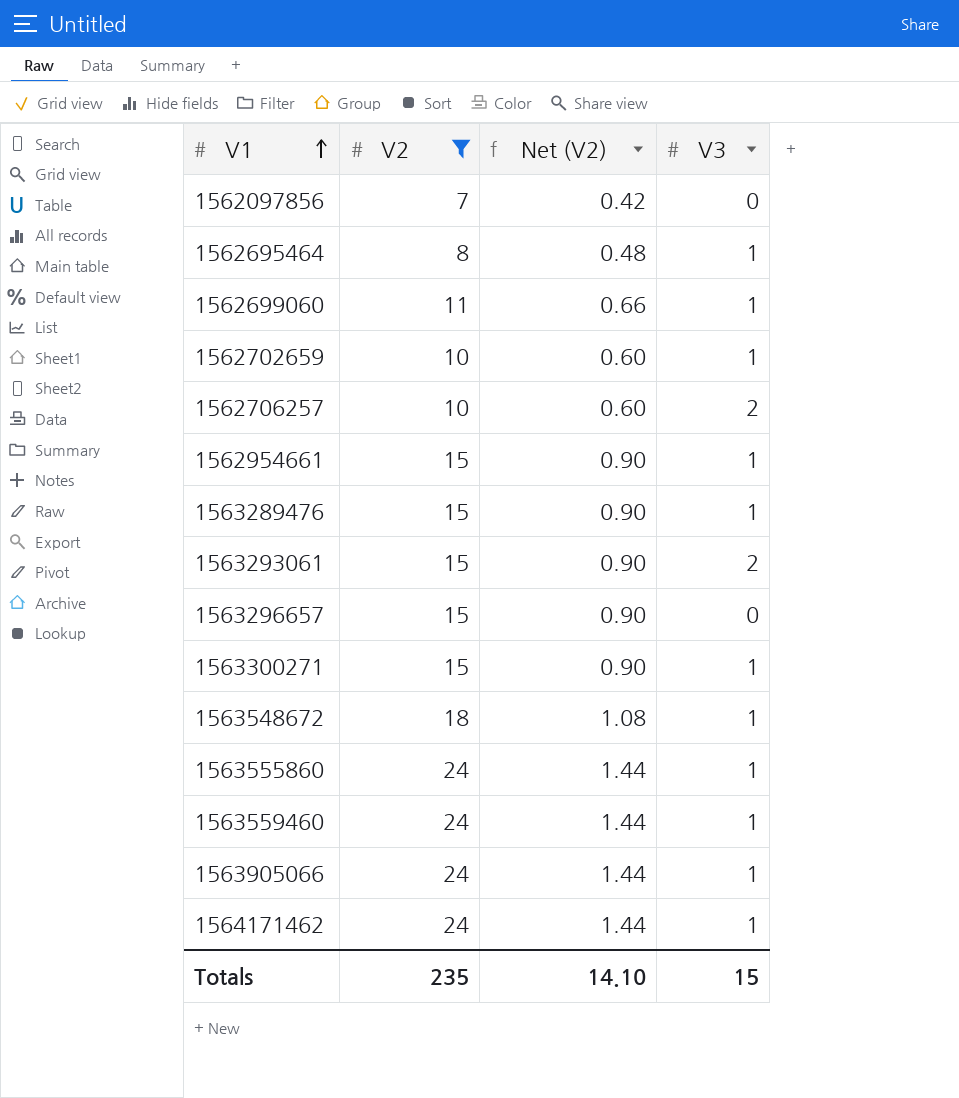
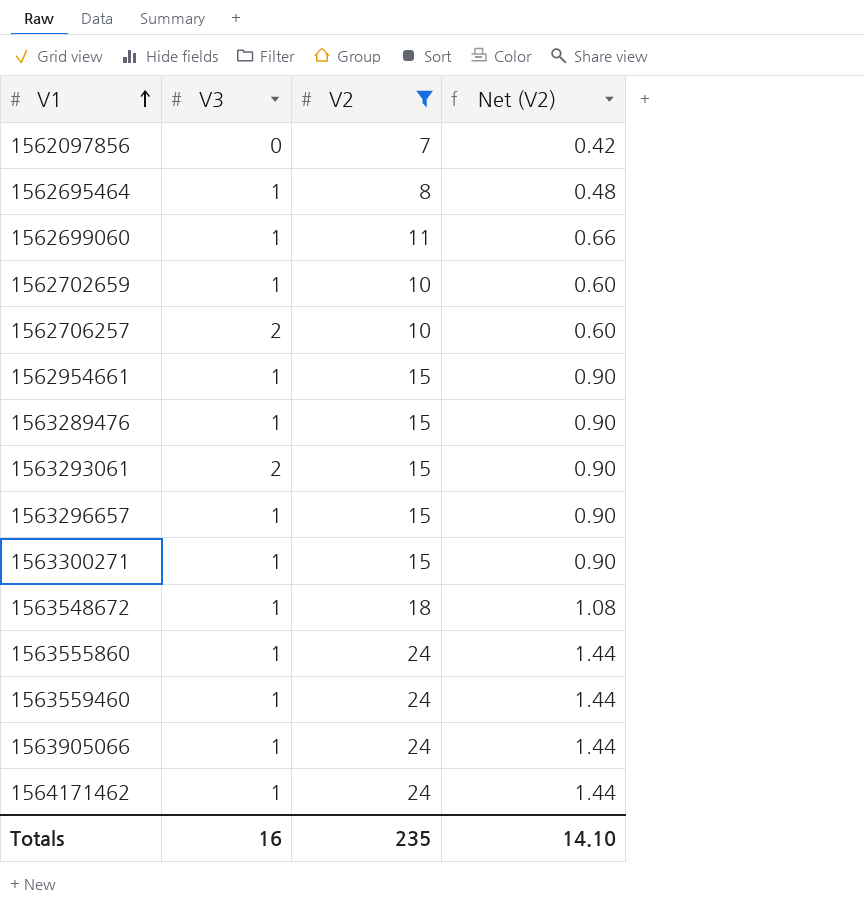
column V3 | position: 4 -> 2
1563296657 | V3: 0 -> 1
Totals | V3: 15 -> 16

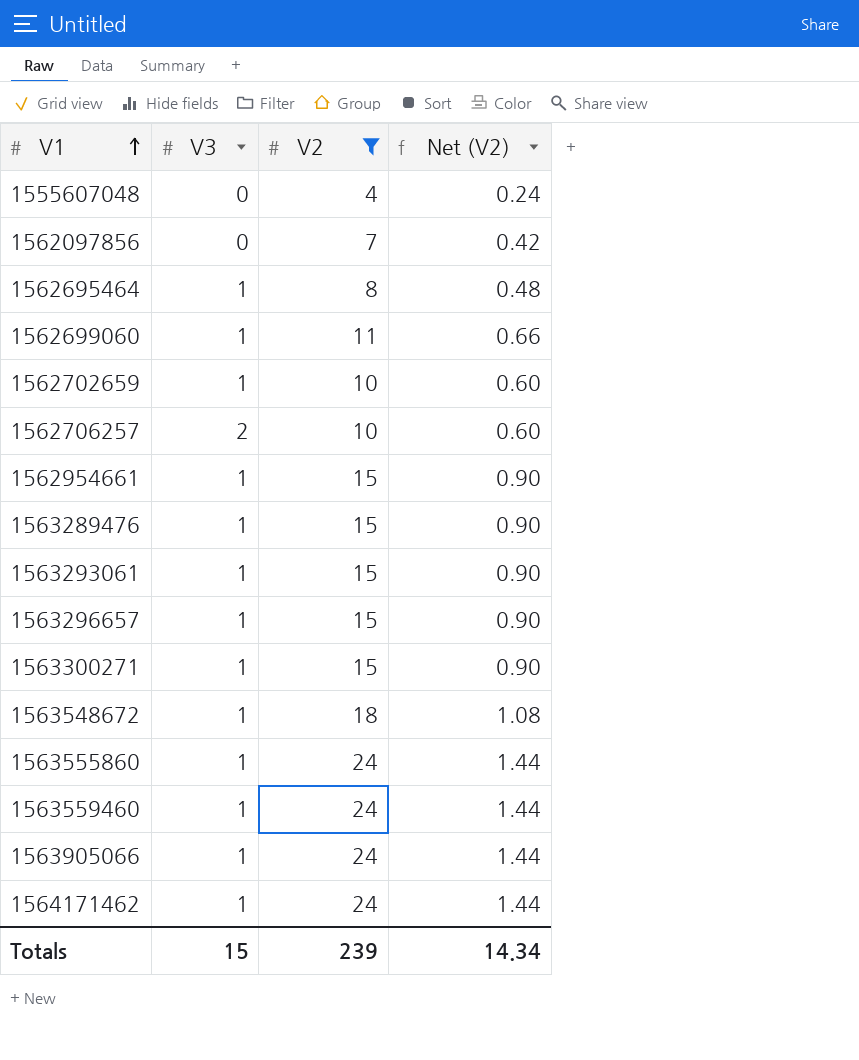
row 1555607048: none -> 0 | 4 | 0.24
1563293061 | V3: 2 -> 1
Totals | V3: 16 -> 15
Totals | V2: 235 -> 239
Totals | Net (V2): 14.10 -> 14.34

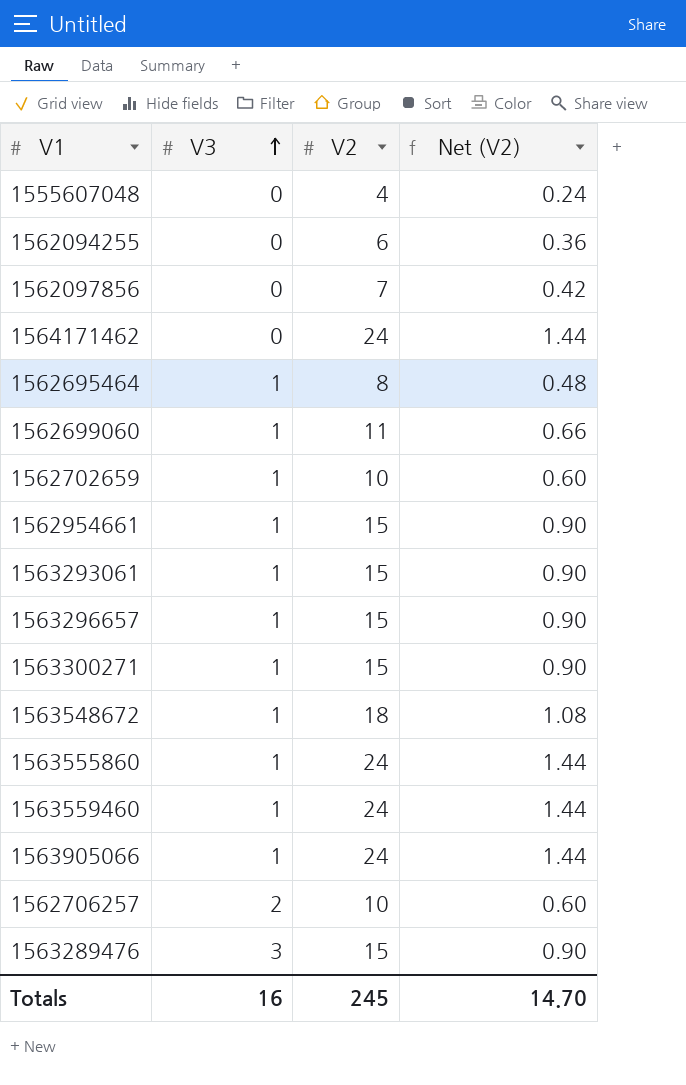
filter: V2 != 6 -> none
row order: V1 ascending -> V3 ascending
1564171462 | V3: 1 -> 0
1563289476 | V3: 1 -> 3
Totals | V3: 15 -> 16
Totals | V2: 239 -> 245
Totals | Net (V2): 14.34 -> 14.70

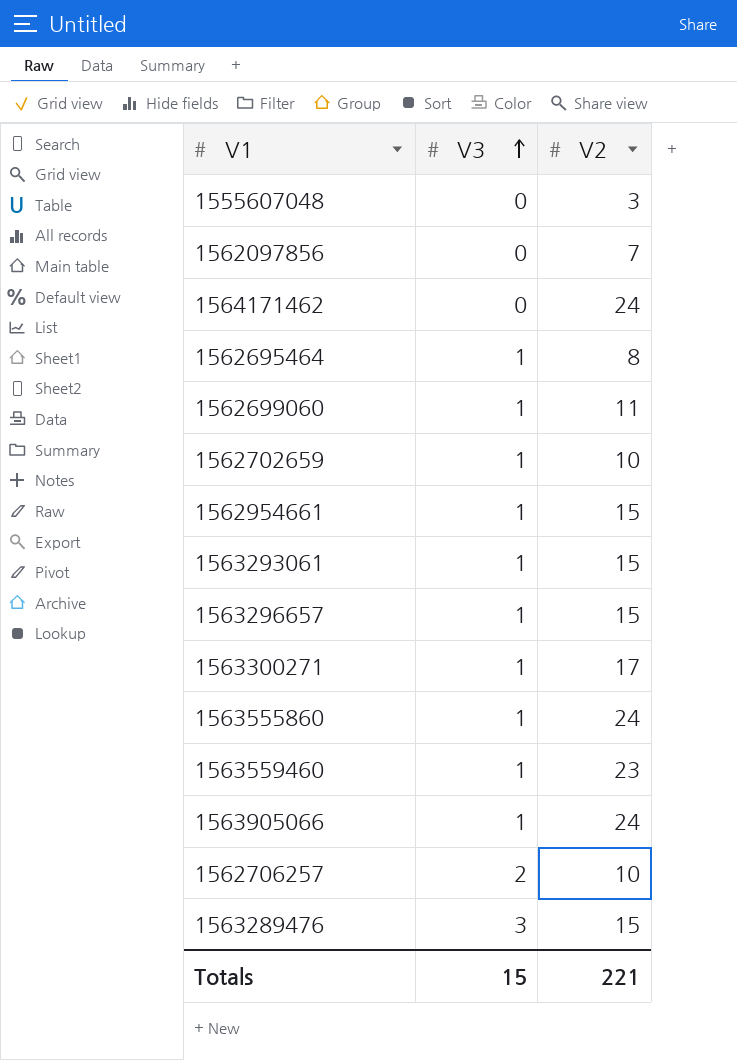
column Net (V2) | formula: [V2] * 0.06 -> none
row 1562094255: 0 | 6 | 0.36 -> none
row 1563548672: 1 | 18 | 1.08 -> none
1555607048 | V2: 4 -> 3
1563300271 | V2: 15 -> 17
1563559460 | V2: 24 -> 23
Totals | V3: 16 -> 15
Totals | V2: 245 -> 221

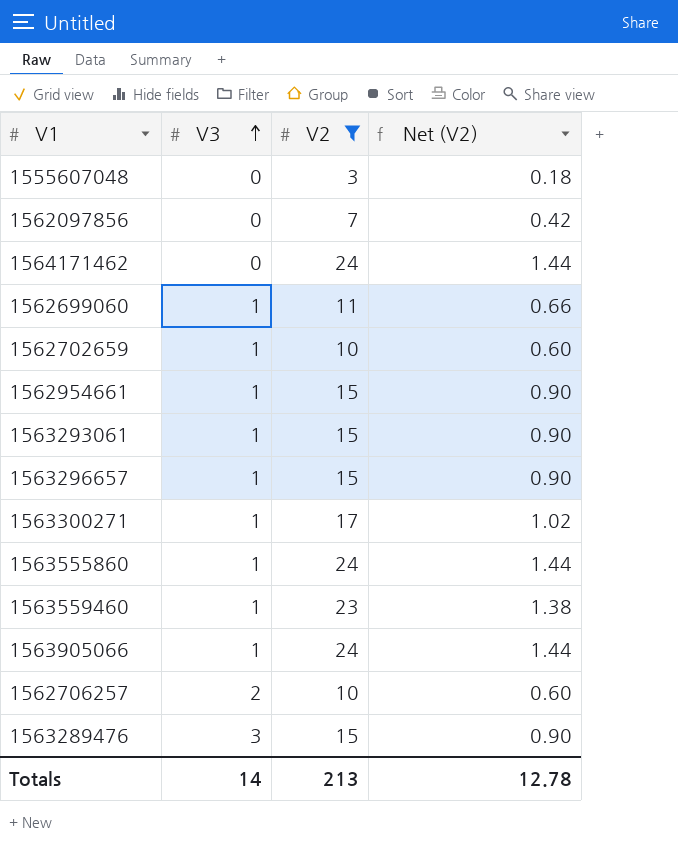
filter: none -> V2 != 8
column Net (V2) | formula: none -> [V2] * 0.06
Totals | V3: 15 -> 14
Totals | V2: 221 -> 213

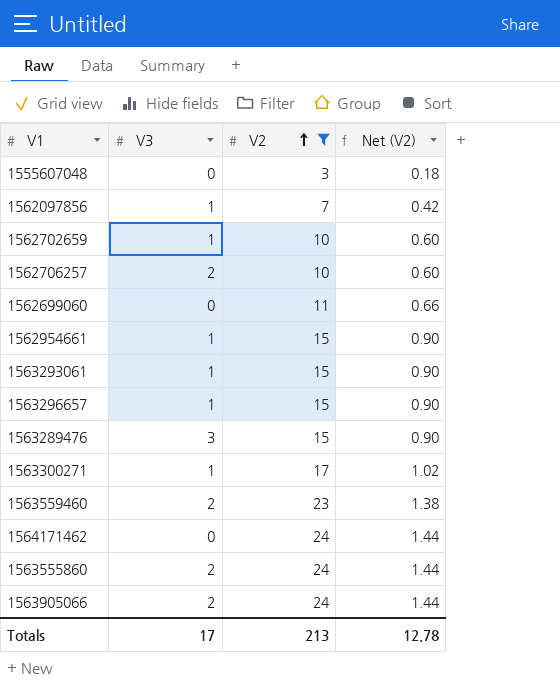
row order: V3 ascending -> V2 ascending
1562097856 | V3: 0 -> 1
1562699060 | V3: 1 -> 0
1563559460 | V3: 1 -> 2
1563555860 | V3: 1 -> 2
1563905066 | V3: 1 -> 2
Totals | V3: 14 -> 17

